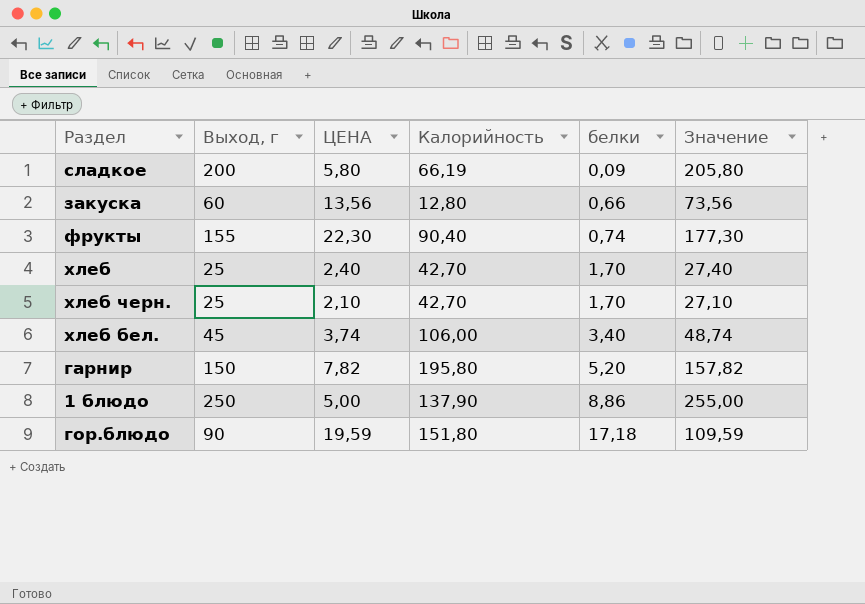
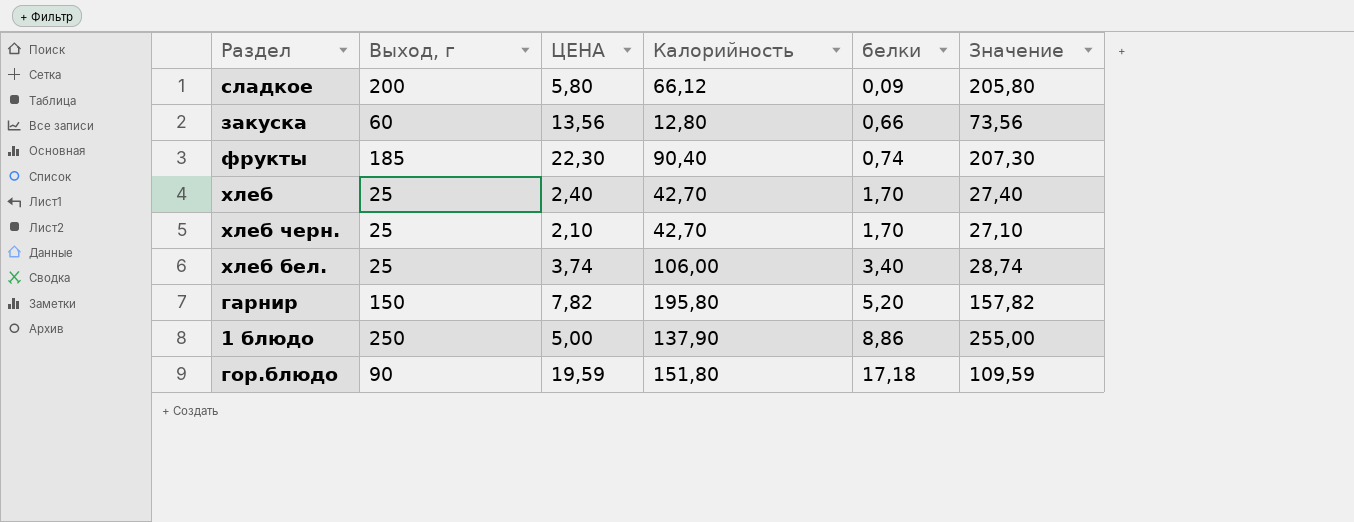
сладкое | Калорийность: 66,19 -> 66,12
фрукты | Выход, г: 155 -> 185
фрукты | Значение: 177,30 -> 207,30
хлеб бел. | Выход, г: 45 -> 25
хлеб бел. | Значение: 48,74 -> 28,74

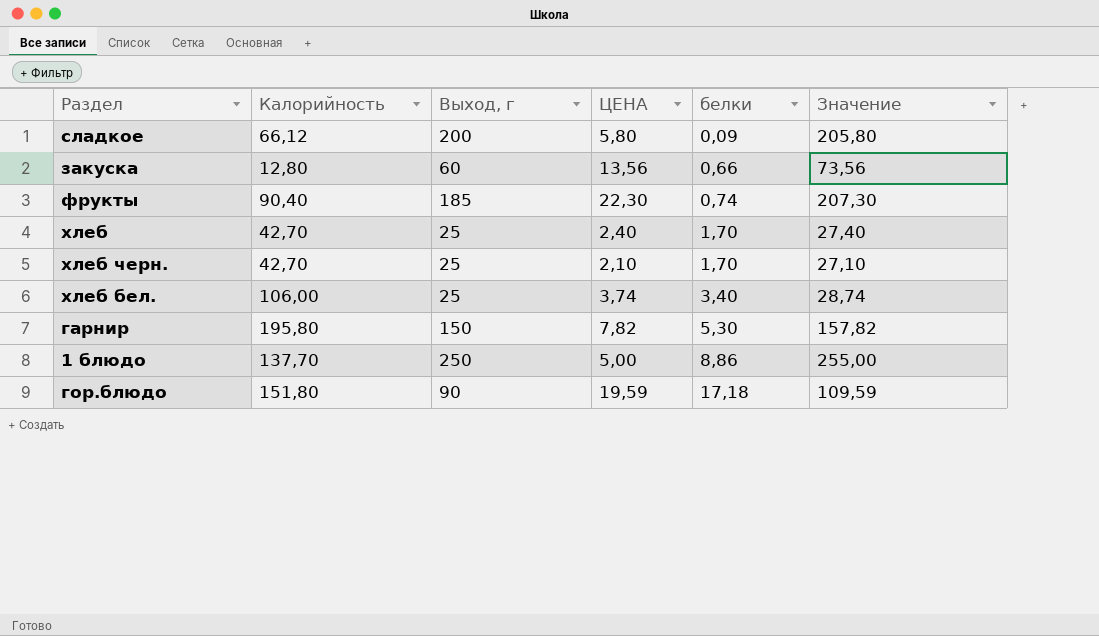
column Калорийность | position: 4 -> 2
гарнир | белки: 5,20 -> 5,30
1 блюдо | Калорийность: 137,90 -> 137,70

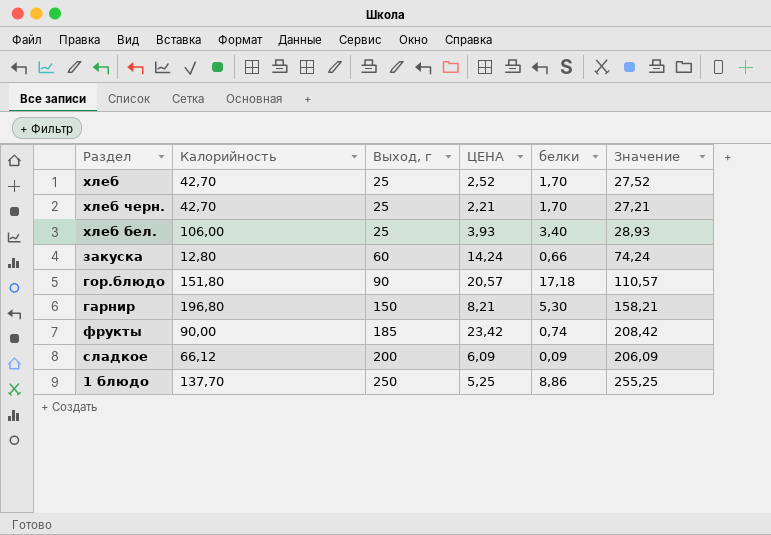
row order: белки ascending -> Выход, г ascending
хлеб | ЦЕНА: 2,40 -> 2,52
хлеб | Значение: 27,40 -> 27,52
хлеб черн. | ЦЕНА: 2,10 -> 2,21
хлеб черн. | Значение: 27,10 -> 27,21
хлеб бел. | ЦЕНА: 3,74 -> 3,93
хлеб бел. | Значение: 28,74 -> 28,93
закуска | ЦЕНА: 13,56 -> 14,24
закуска | Значение: 73,56 -> 74,24
гор.блюдо | ЦЕНА: 19,59 -> 20,57
гор.блюдо | Значение: 109,59 -> 110,57
гарнир | Калорийность: 195,80 -> 196,80
гарнир | ЦЕНА: 7,82 -> 8,21
гарнир | Значение: 157,82 -> 158,21
фрукты | Калорийность: 90,40 -> 90,00
фрукты | ЦЕНА: 22,30 -> 23,42
фрукты | Значение: 207,30 -> 208,42
сладкое | ЦЕНА: 5,80 -> 6,09
сладкое | Значение: 205,80 -> 206,09
1 блюдо | ЦЕНА: 5,00 -> 5,25
1 блюдо | Значение: 255,00 -> 255,25

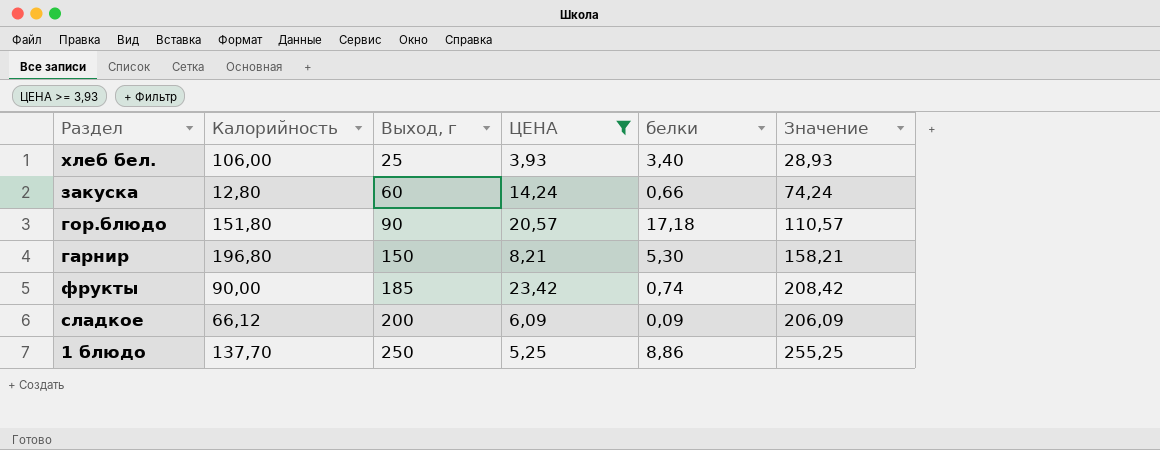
filter: none -> ЦЕНА >= 3,93

